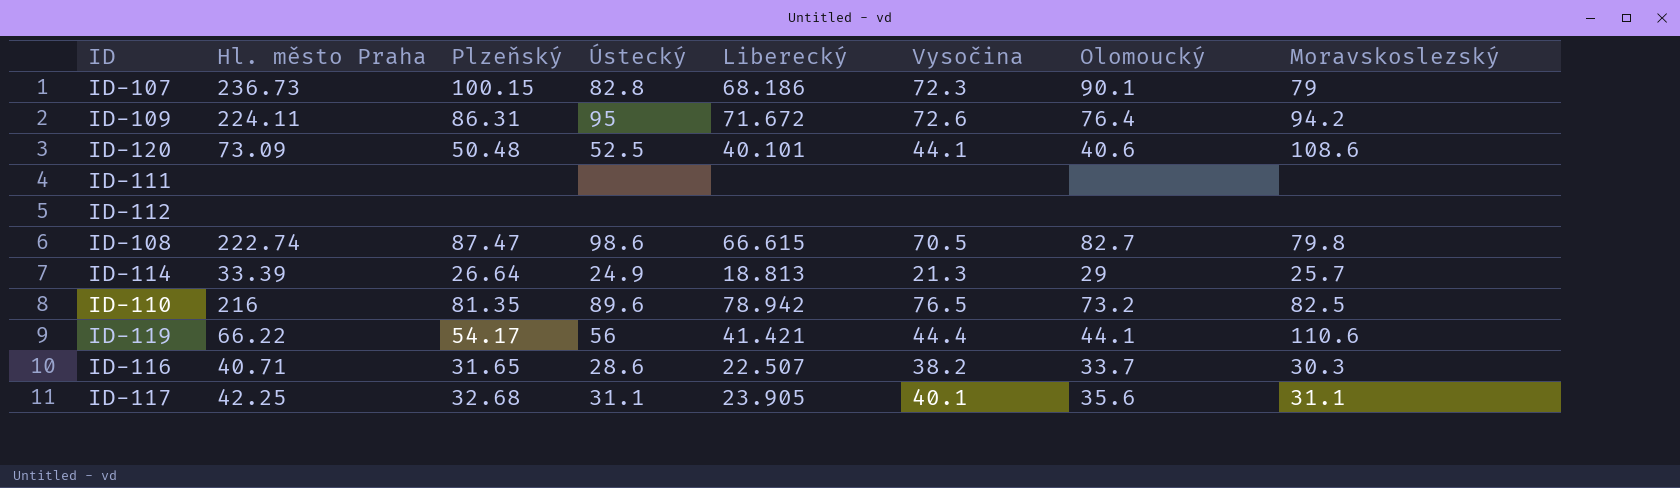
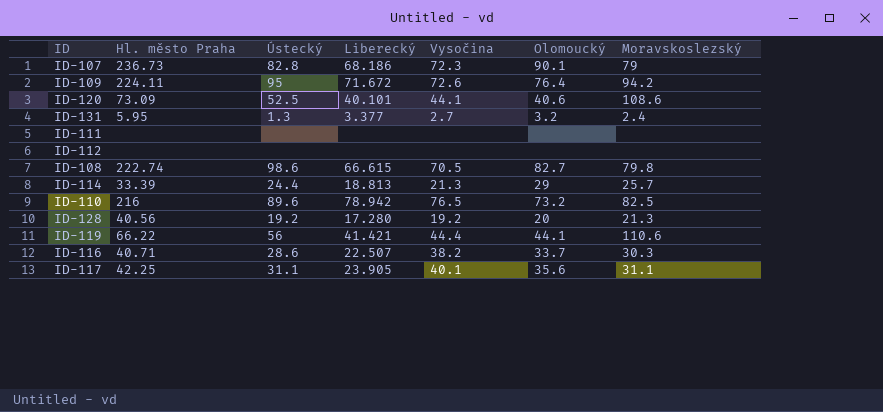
column Plzeňský | position: 3 -> none
row ID-131: none -> 5.95 | 1.3 | 3.377 | 2.7 | 3.2 | 2.4
ID-114 | Ústecký: 24.9 -> 24.4
row ID-128: none -> 40.56 | 19.2 | 17.280 | 19.2 | 20 | 21.3

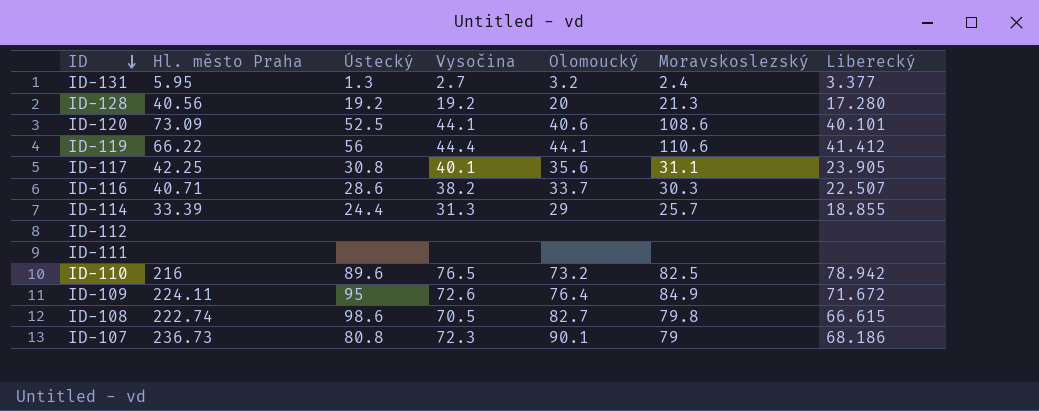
row order: none -> ID descending
column Liberecký | position: 4 -> 7
ID-119 | Liberecký: 41.421 -> 41.412
ID-117 | Ústecký: 31.1 -> 30.8
ID-114 | Vysočina: 21.3 -> 31.3
ID-114 | Liberecký: 18.813 -> 18.855
ID-109 | Moravskoslezský: 94.2 -> 84.9
ID-107 | Ústecký: 82.8 -> 80.8

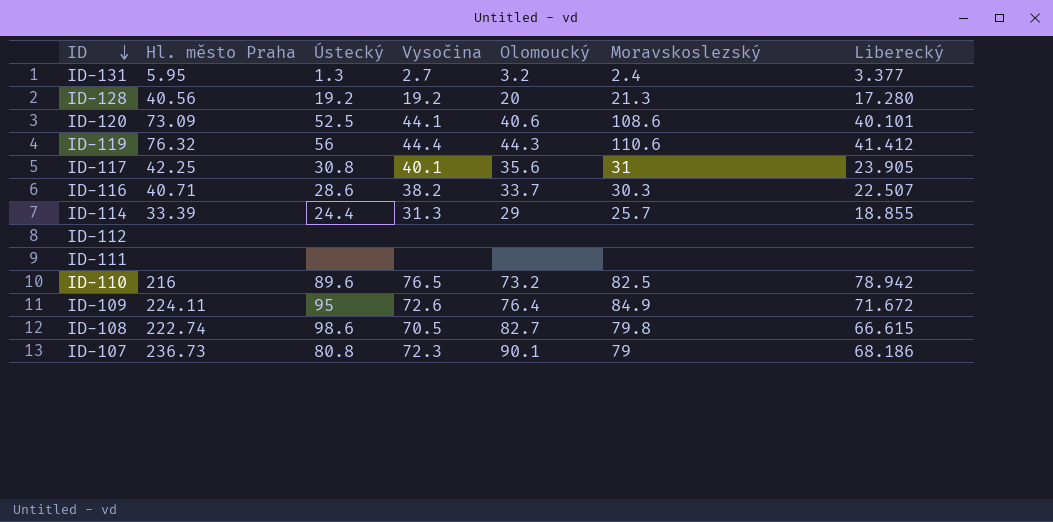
ID-119 | Hl. město Praha: 66.22 -> 76.32
ID-119 | Olomoucký: 44.1 -> 44.3
ID-117 | Moravskoslezský: 31.1 -> 31

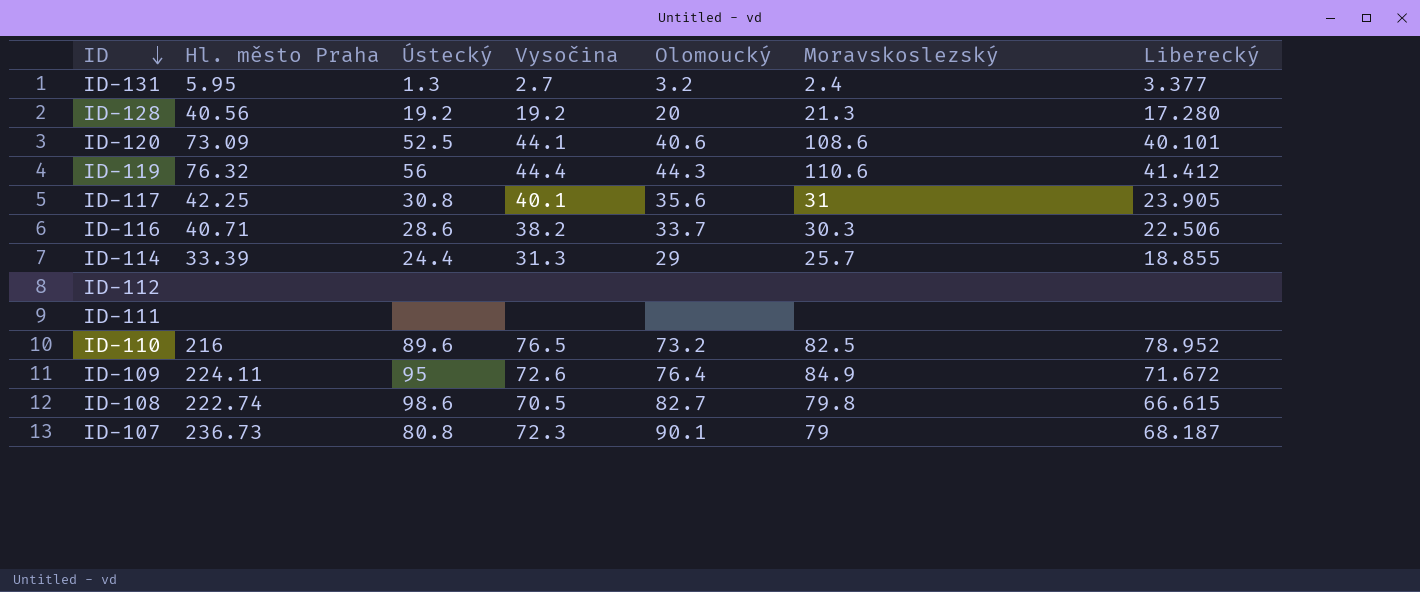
ID-116 | Liberecký: 22.507 -> 22.506
ID-110 | Liberecký: 78.942 -> 78.952
ID-107 | Liberecký: 68.186 -> 68.187

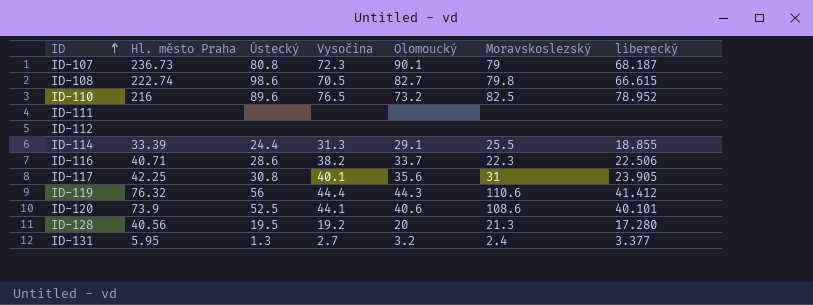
row order: ID descending -> ID ascending
column name: Liberecký -> liberecký
row ID-109: 224.11 | 95 | 72.6 | 76.4 | 84.9 | 71.672 -> none
ID-114 | Olomoucký: 29 -> 29.1
ID-114 | Moravskoslezský: 25.7 -> 25.5
ID-116 | Moravskoslezský: 30.3 -> 22.3
ID-120 | Hl. město Praha: 73.09 -> 73.9
ID-128 | Ústecký: 19.2 -> 19.5

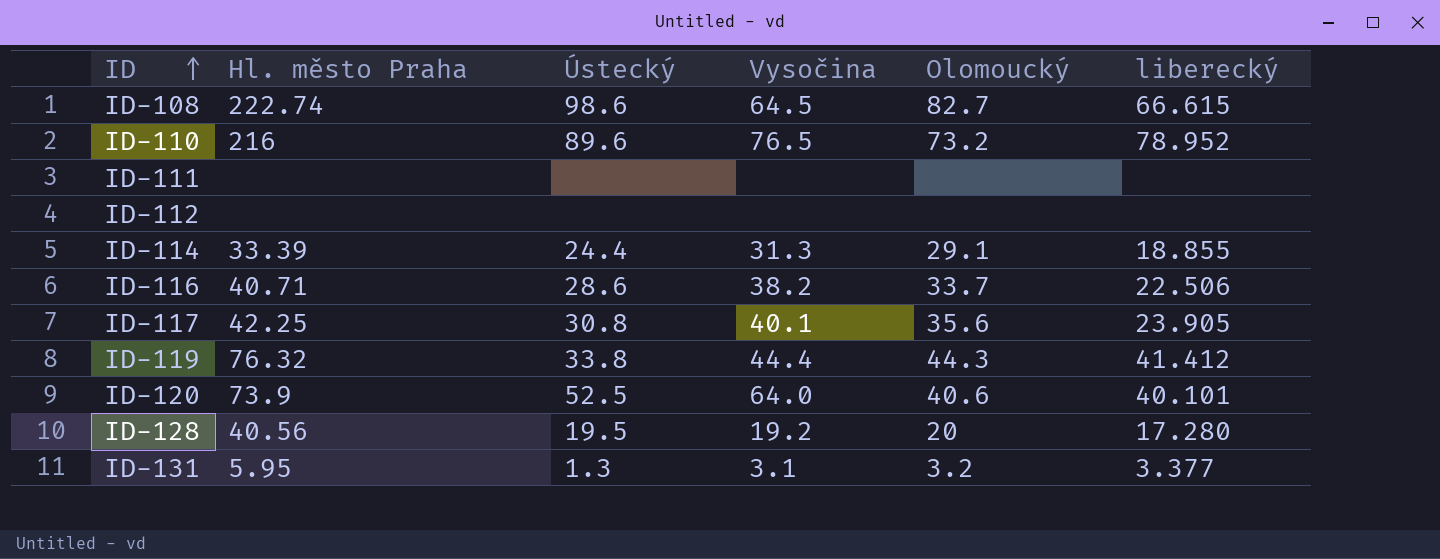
column Moravskoslezský | position: 6 -> none
row ID-107: 236.73 | 80.8 | 72.3 | 90.1 | 79 | 68.187 -> none
ID-108 | Vysočina: 70.5 -> 64.5
ID-119 | Ústecký: 56 -> 33.8
ID-120 | Vysočina: 44.1 -> 64.0
ID-131 | Vysočina: 2.7 -> 3.1

